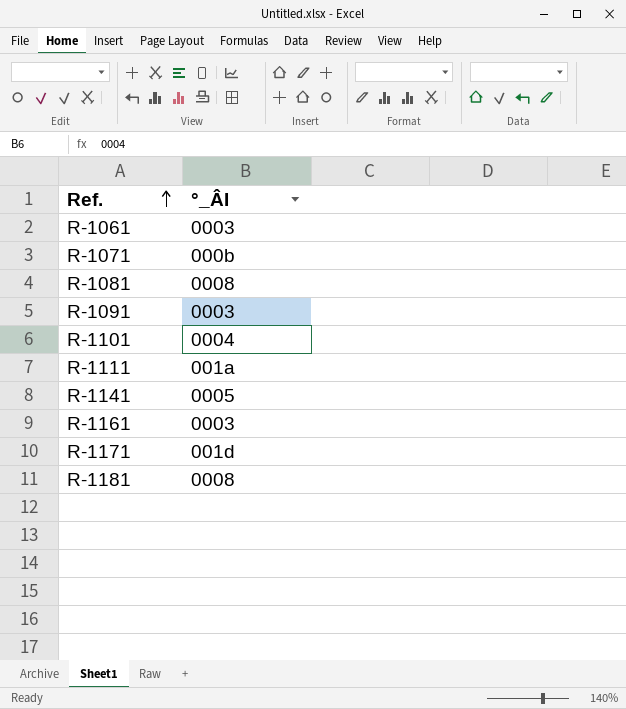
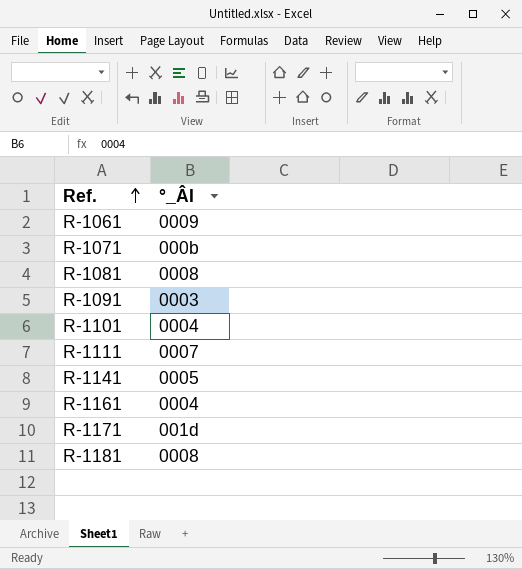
R-1061 | °_ÂI: 0003 -> 0009
R-1111 | °_ÂI: 001a -> 0007
R-1161 | °_ÂI: 0003 -> 0004

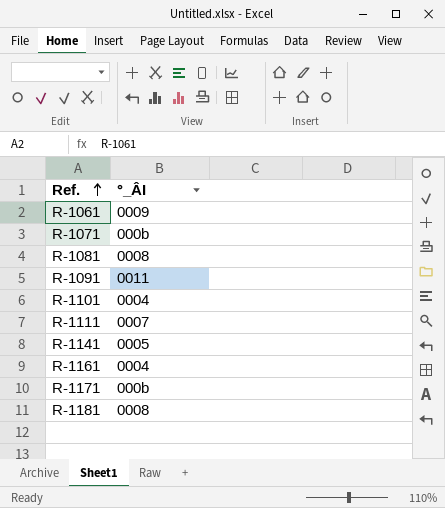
R-1091 | °_ÂI: 0003 -> 0011
R-1171 | °_ÂI: 001d -> 000b

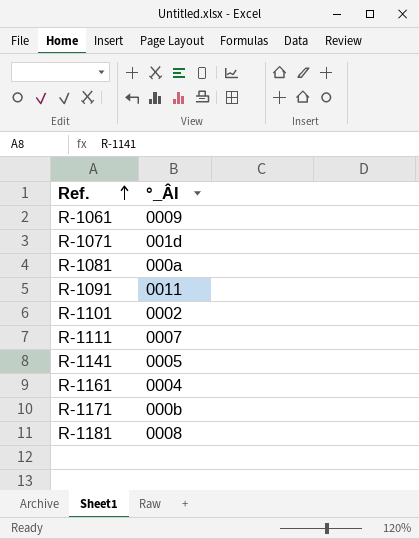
R-1071 | °_ÂI: 000b -> 001d
R-1081 | °_ÂI: 0008 -> 000a
R-1101 | °_ÂI: 0004 -> 0002

